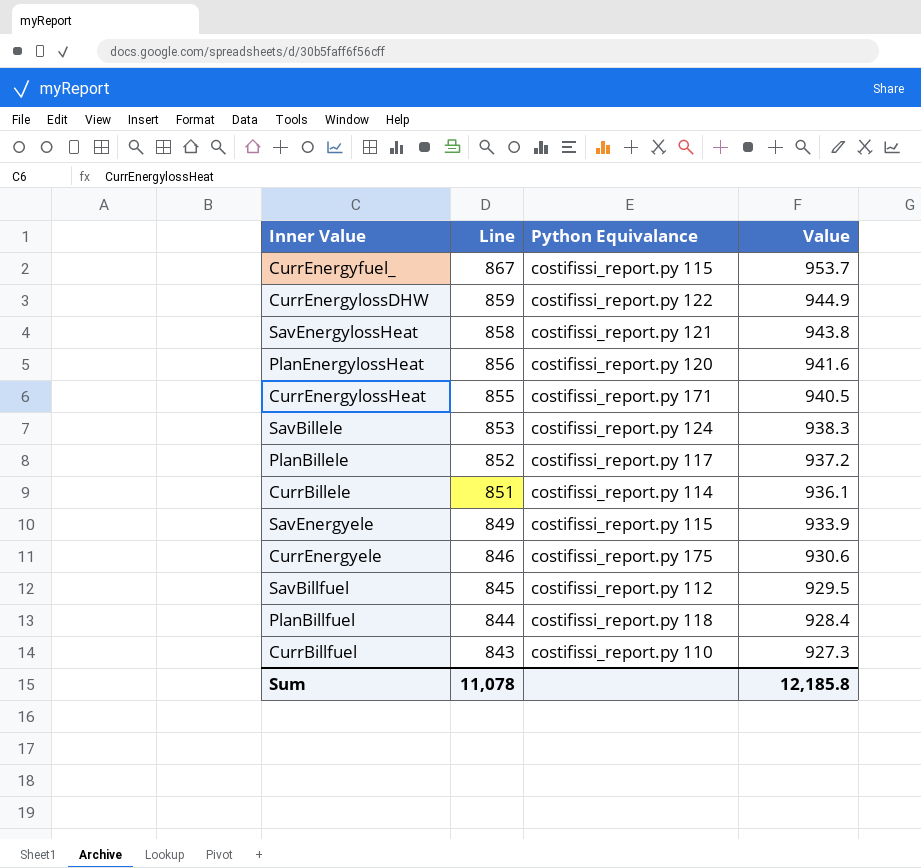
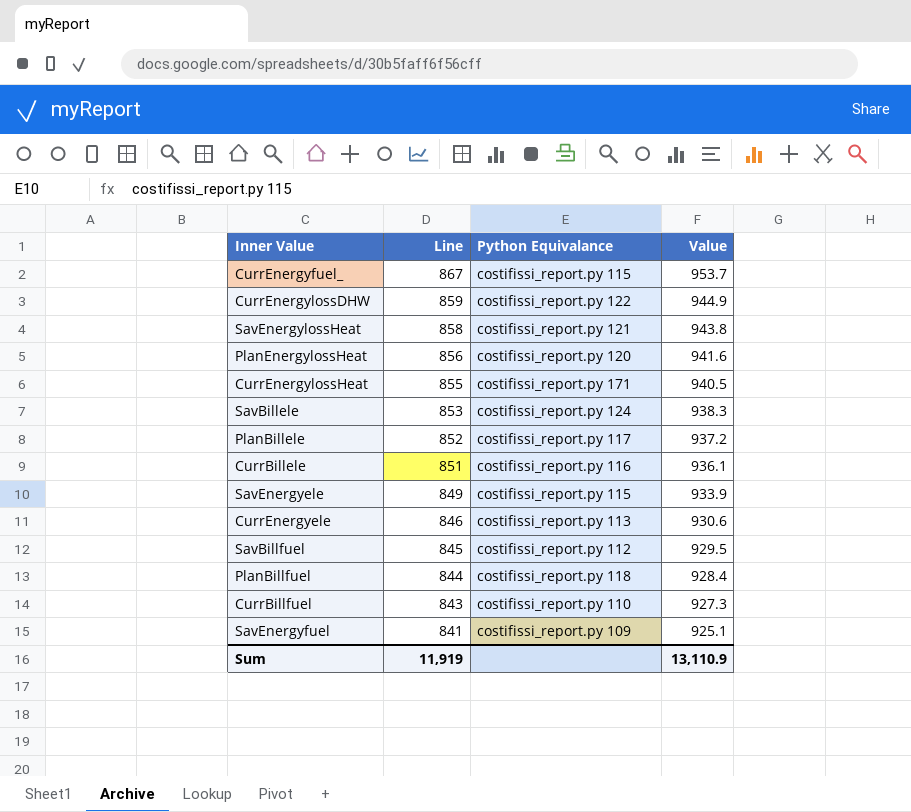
CurrBillele | Python Equivalance: costifissi_report.py 114 -> costifissi_report.py 116
CurrEnergyele | Python Equivalance: costifissi_report.py 175 -> costifissi_report.py 113
row SavEnergyfuel: none -> 841 | costifissi_report.py 109 | 925.1
Sum | Line: 11,078 -> 11,919
Sum | Value: 12,185.8 -> 13,110.9

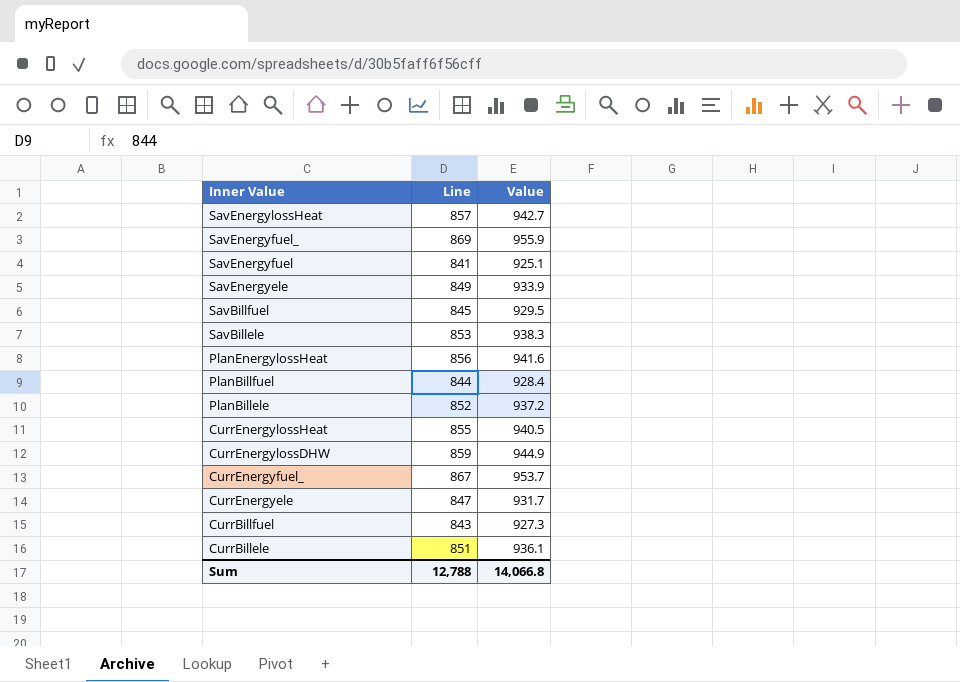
row order: Line descending -> Inner Value descending
column Python Equivalance | position: 3 -> none
SavEnergylossHeat | Line: 858 -> 857
SavEnergylossHeat | Value: 943.8 -> 942.7
row SavEnergyfuel_: none -> 869 | 955.9
CurrEnergyele | Line: 846 -> 847
CurrEnergyele | Value: 930.6 -> 931.7
Sum | Line: 11,919 -> 12,788
Sum | Value: 13,110.9 -> 14,066.8

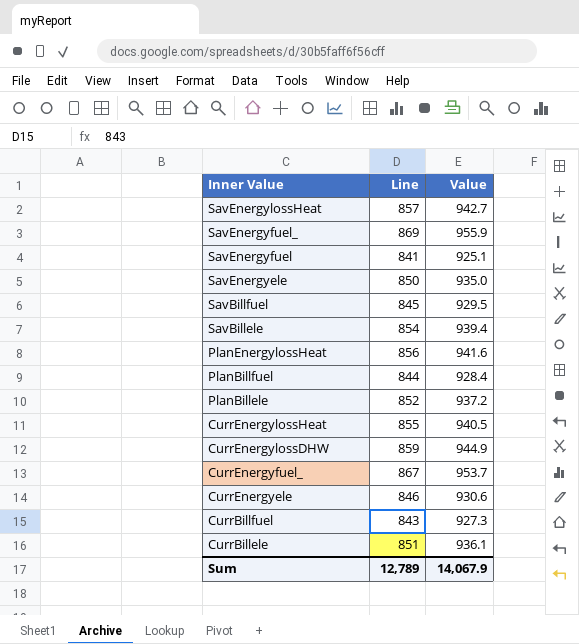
SavEnergyele | Line: 849 -> 850
SavEnergyele | Value: 933.9 -> 935.0
SavBillele | Line: 853 -> 854
SavBillele | Value: 938.3 -> 939.4
CurrEnergyele | Line: 847 -> 846
CurrEnergyele | Value: 931.7 -> 930.6
Sum | Line: 12,788 -> 12,789
Sum | Value: 14,066.8 -> 14,067.9

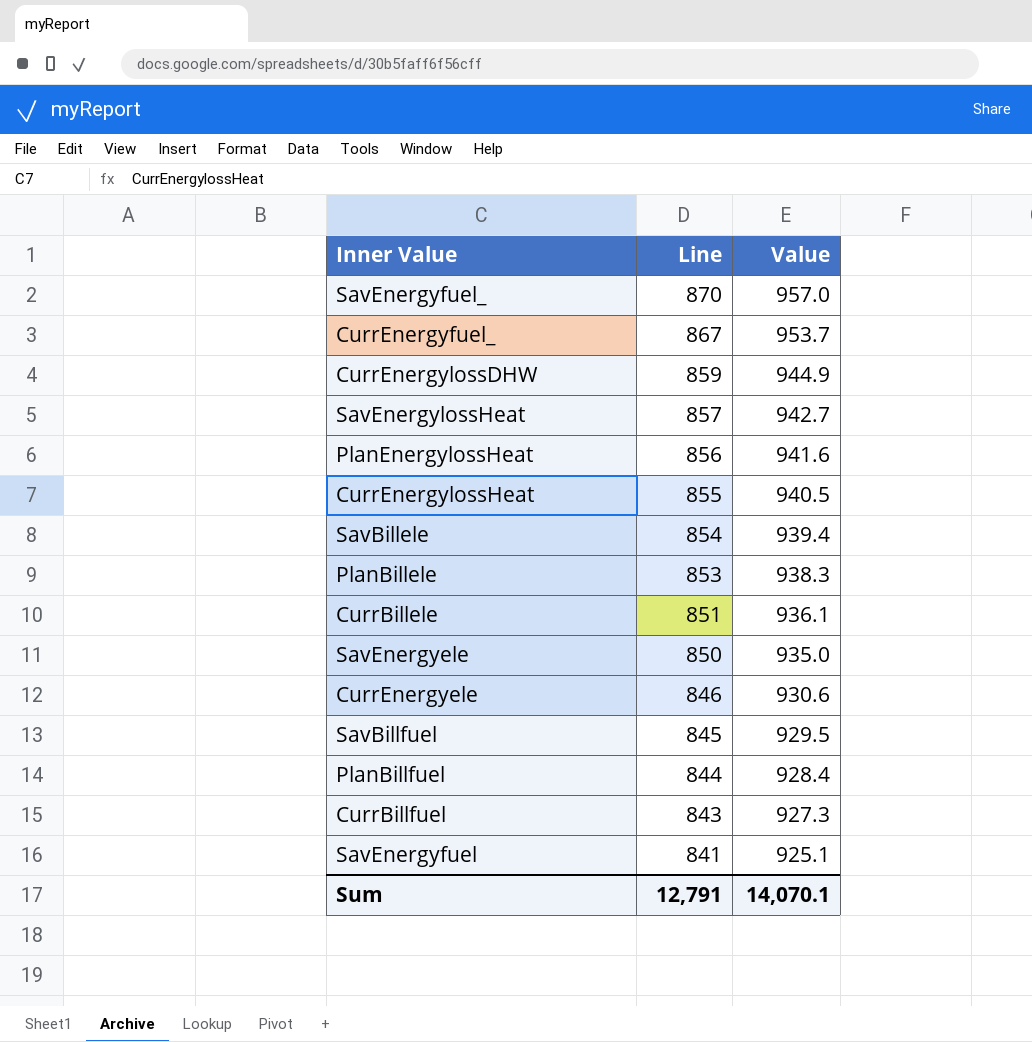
row order: Inner Value descending -> Line descending
SavEnergyfuel_ | Line: 869 -> 870
SavEnergyfuel_ | Value: 955.9 -> 957.0
PlanBillele | Line: 852 -> 853
PlanBillele | Value: 937.2 -> 938.3
Sum | Line: 12,789 -> 12,791
Sum | Value: 14,067.9 -> 14,070.1

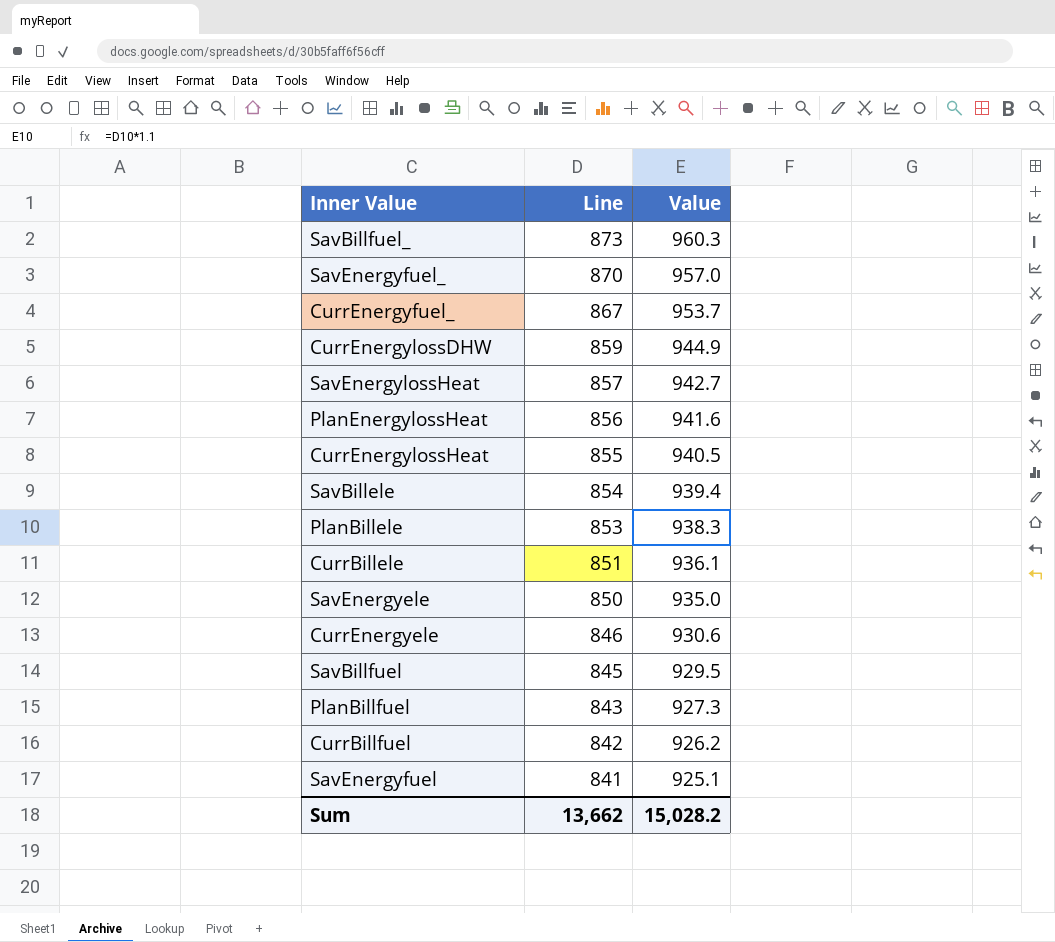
row SavBillfuel_: none -> 873 | 960.3
PlanBillfuel | Line: 844 -> 843
PlanBillfuel | Value: 928.4 -> 927.3
CurrBillfuel | Line: 843 -> 842
CurrBillfuel | Value: 927.3 -> 926.2
Sum | Line: 12,791 -> 13,662
Sum | Value: 14,070.1 -> 15,028.2

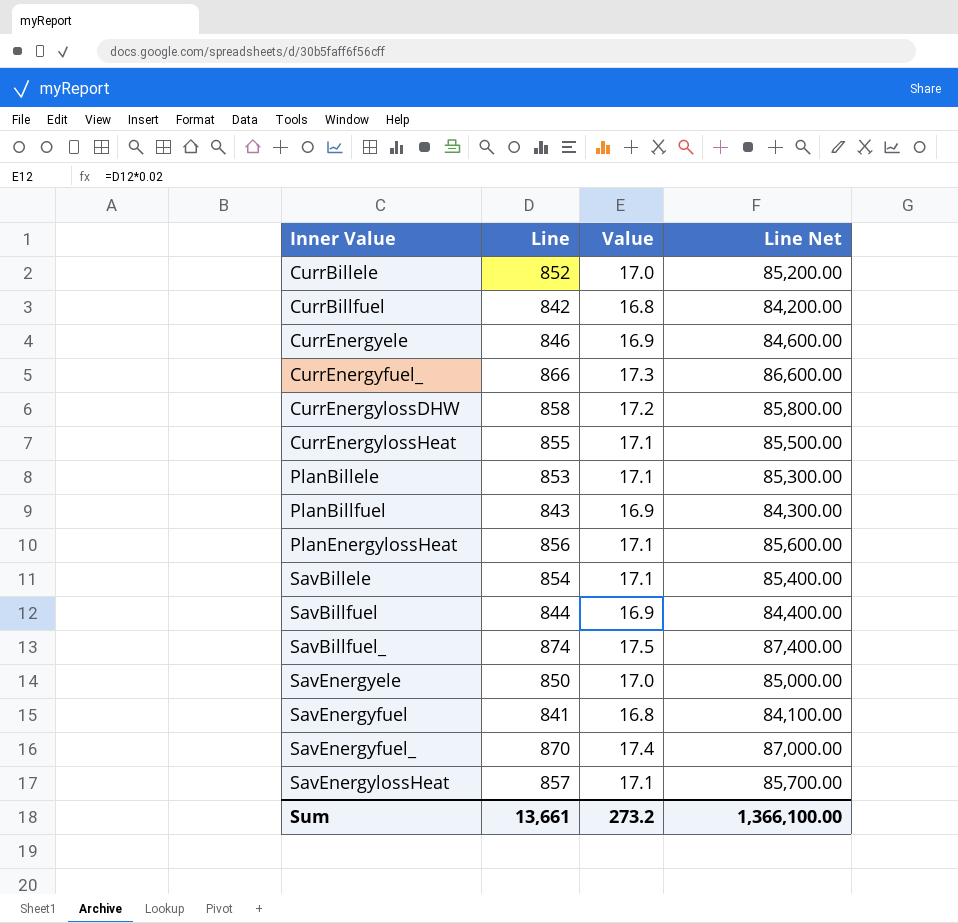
row order: Line descending -> Inner Value ascending
column Value | formula: [Line] * 1.1 -> [Line] * 0.02
column Line Net | formula: none -> [Line] * 100
CurrBillele | Line: 851 -> 852
CurrEnergyfuel_ | Line: 867 -> 866
CurrEnergylossDHW | Line: 859 -> 858
SavBillfuel | Line: 845 -> 844
SavBillfuel_ | Line: 873 -> 874
Sum | Line: 13,662 -> 13,661
Sum | Value: 15,028.2 -> 273.2

